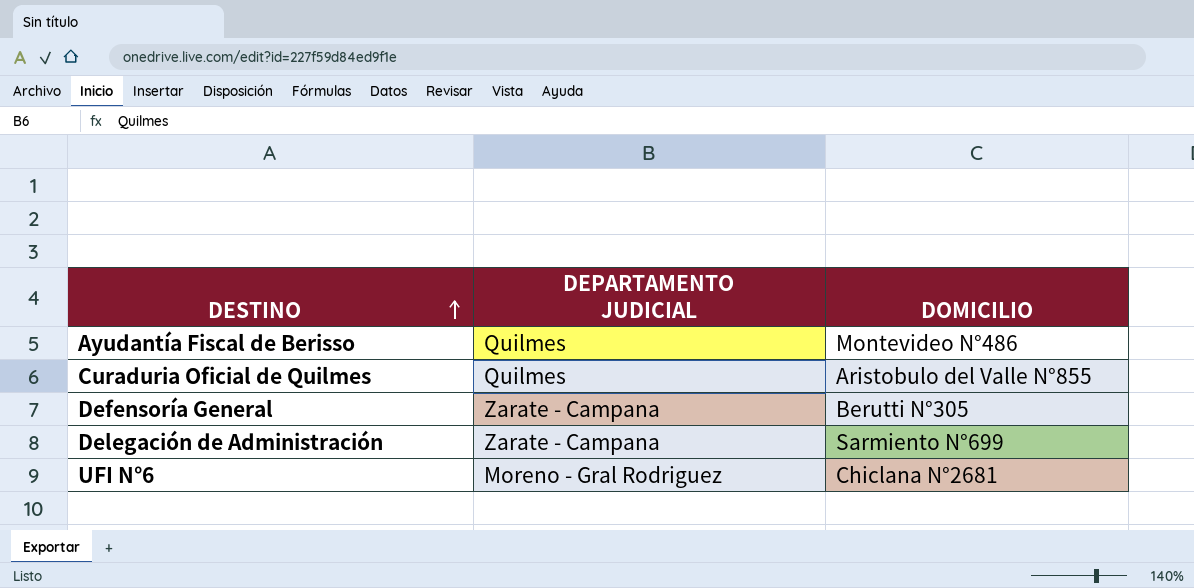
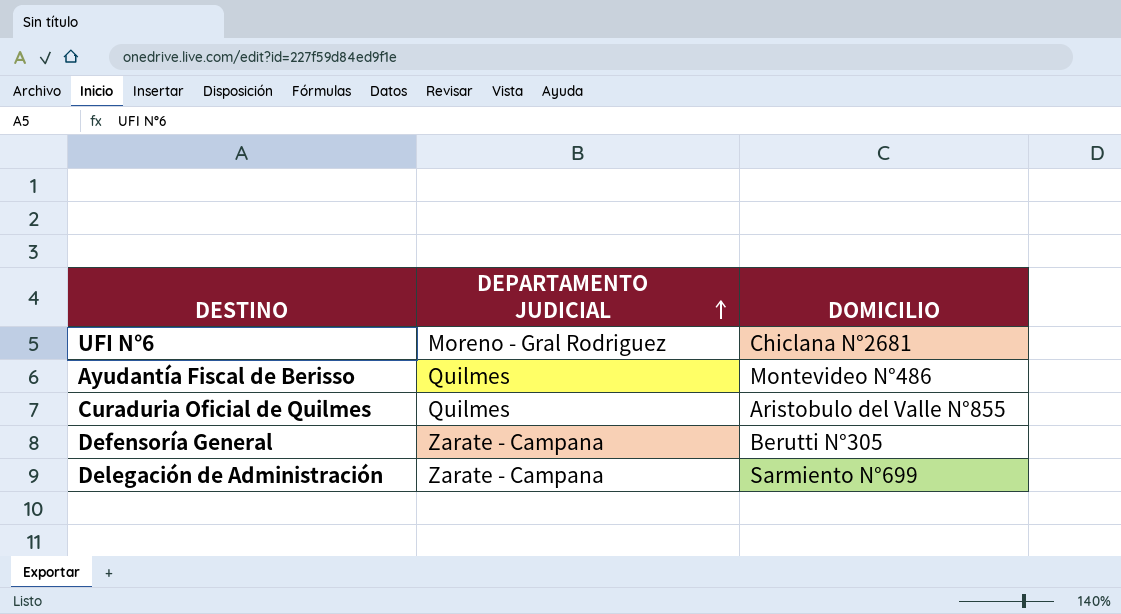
row order: DESTINO ascending -> DEPARTAMENTO JUDICIAL ascending

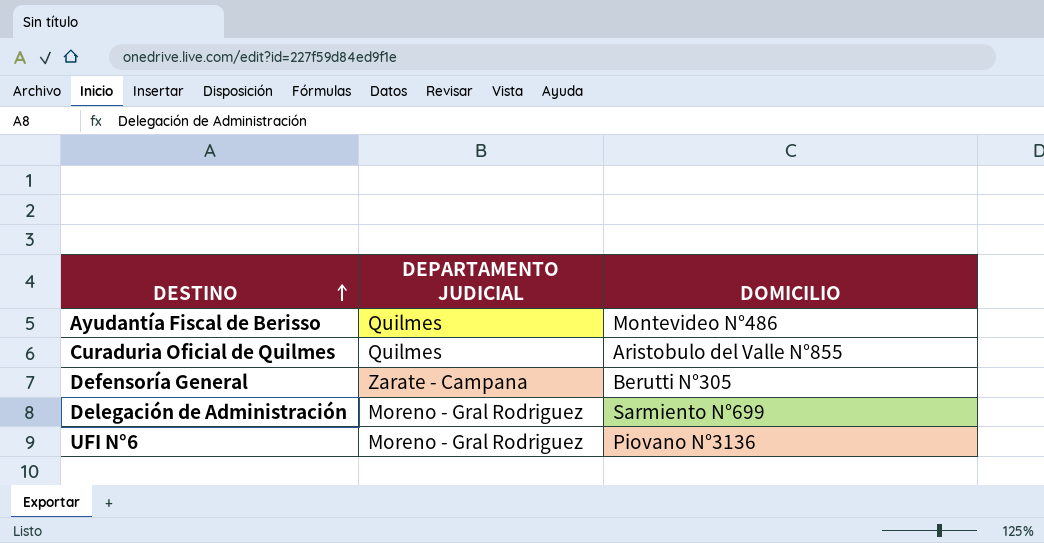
row order: DEPARTAMENTO JUDICIAL ascending -> DESTINO ascending
Delegación de Administración | DEPARTAMENTO JUDICIAL: Zarate - Campana -> Moreno - Gral Rodriguez
UFI N°6 | DOMICILIO: Chiclana N°2681 -> Piovano N°3136

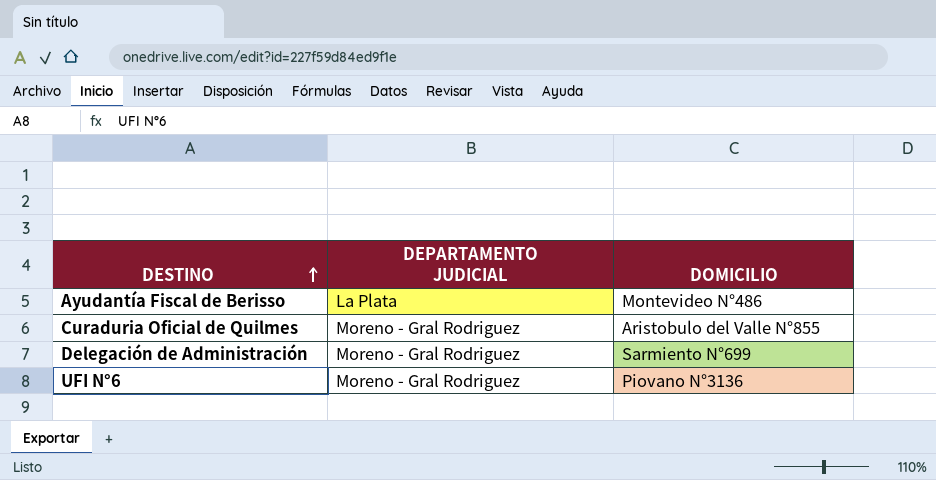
row Defensoría General: Zarate - Campana | Berutti N°305 -> none
Ayudantía Fiscal de Berisso | DEPARTAMENTO JUDICIAL: Quilmes -> La Plata
Curaduria Oficial de Quilmes | DEPARTAMENTO JUDICIAL: Quilmes -> Moreno - Gral Rodriguez

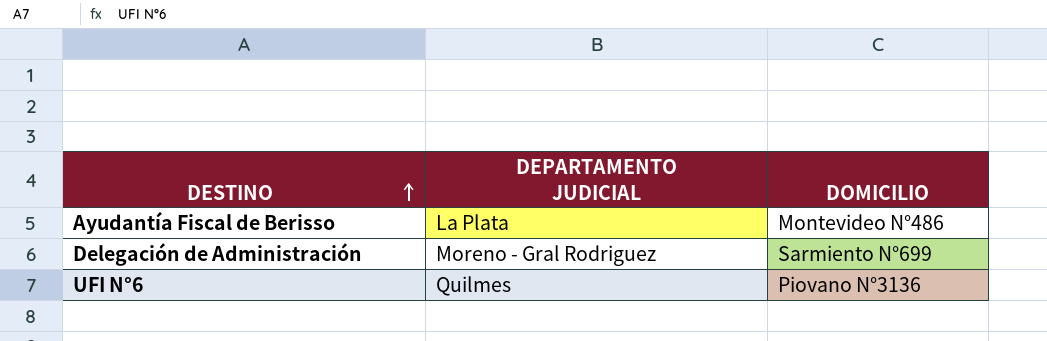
row Curaduria Oficial de Quilmes: Moreno - Gral Rodriguez | Aristobulo del Valle N°855 -> none
UFI N°6 | DEPARTAMENTO JUDICIAL: Moreno - Gral Rodriguez -> Quilmes

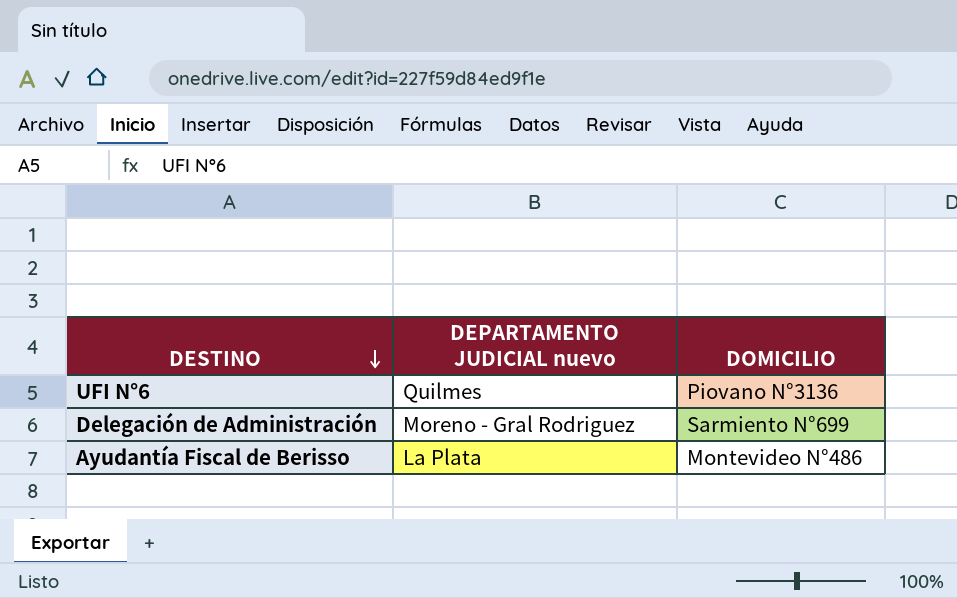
row order: DESTINO ascending -> DESTINO descending
column name: DEPARTAMENTO JUDICIAL -> DEPARTAMENTO JUDICIAL nuevo

